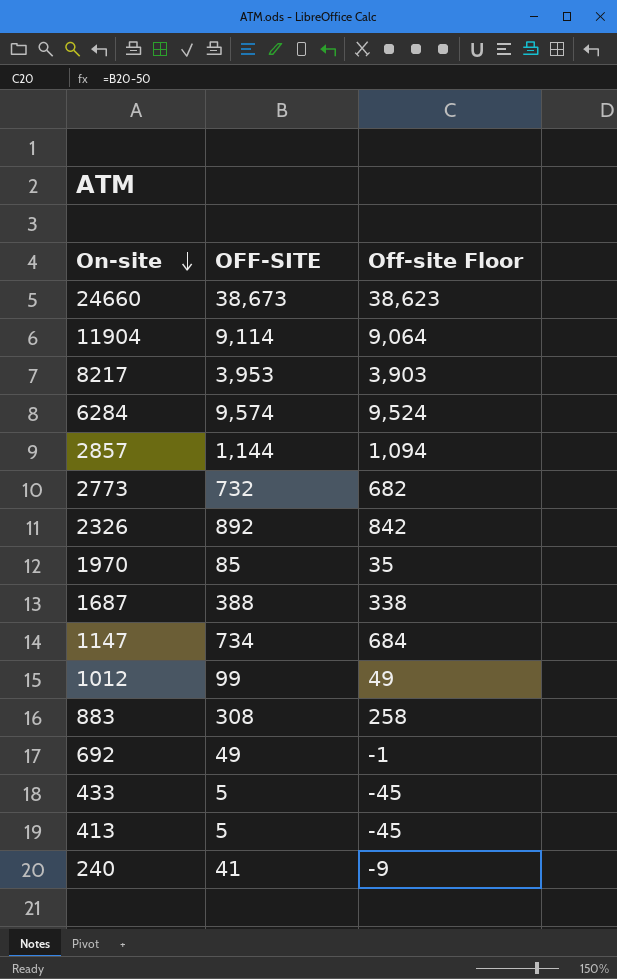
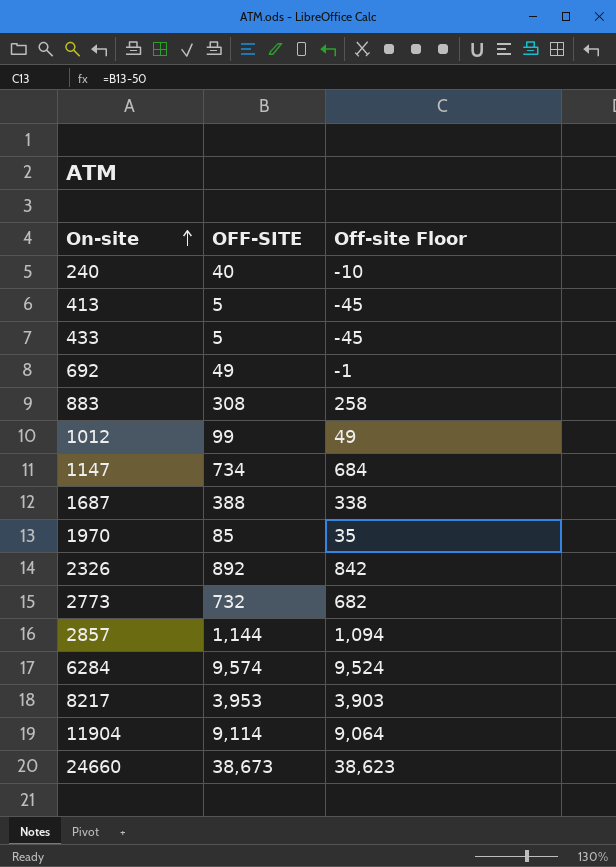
row order: On-site descending -> On-site ascending
240 | OFF-SITE: 41 -> 40
240 | Off-site Floor: -9 -> -10

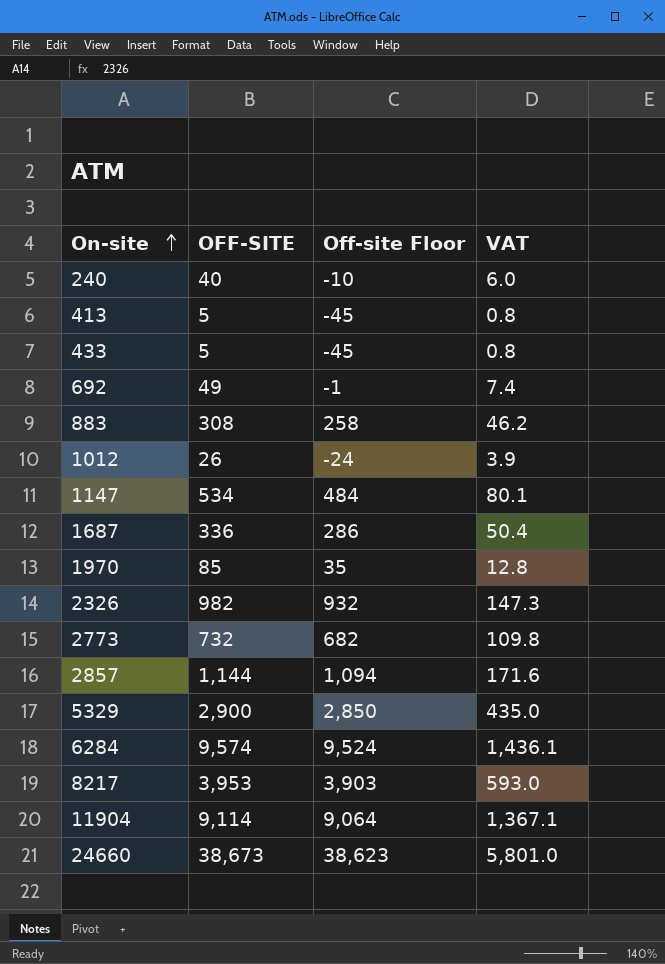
column VAT | formula: none -> [OFF-SITE] * 0.15
1012 | OFF-SITE: 99 -> 26
1012 | Off-site Floor: 49 -> -24
1147 | OFF-SITE: 734 -> 534
1147 | Off-site Floor: 684 -> 484
1687 | OFF-SITE: 388 -> 336
1687 | Off-site Floor: 338 -> 286
2326 | OFF-SITE: 892 -> 982
2326 | Off-site Floor: 842 -> 932
row 5329: none -> 2,900 | 2,850 | 435.0

